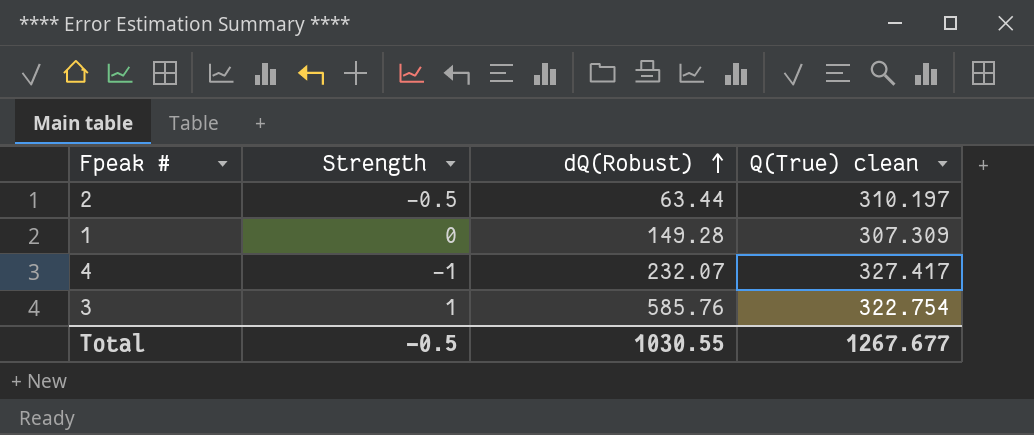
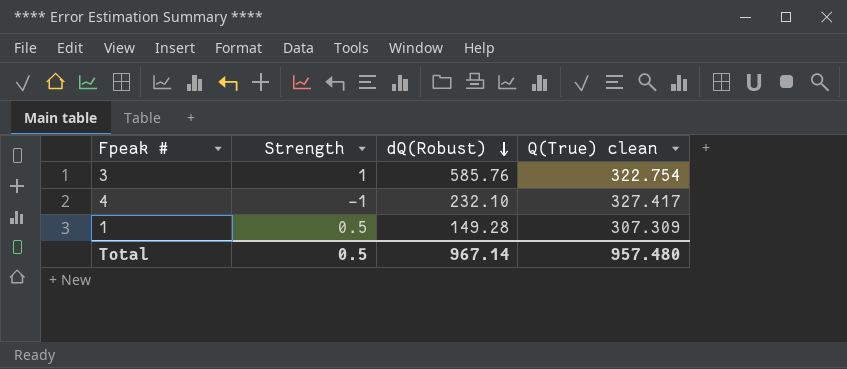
row order: dQ(Robust) ascending -> dQ(Robust) descending
row 2: -0.5 | 63.44 | 310.197 -> none
4 | dQ(Robust): 232.07 -> 232.10
1 | Strength: 0 -> 0.5
Total | Strength: -0.5 -> 0.5
Total | dQ(Robust): 1030.55 -> 967.14
Total | Q(True) clean: 1267.677 -> 957.480

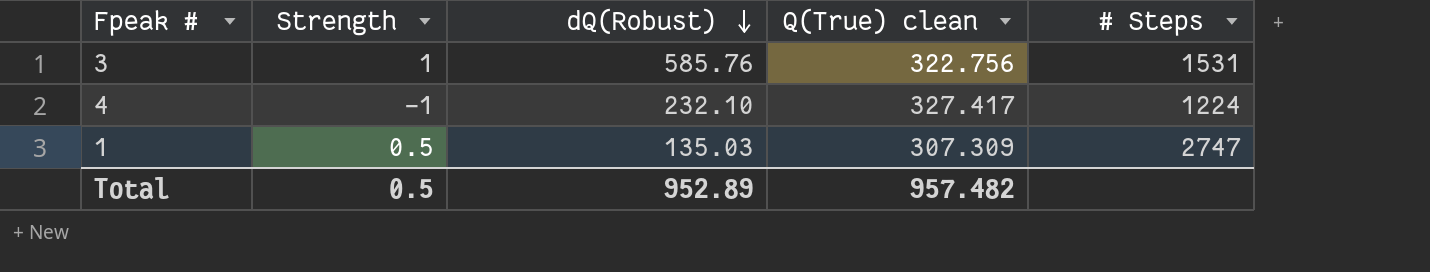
column # Steps | position: none -> 5
3 | Q(True) clean: 322.754 -> 322.756
1 | dQ(Robust): 149.28 -> 135.03
Total | dQ(Robust): 967.14 -> 952.89
Total | Q(True) clean: 957.480 -> 957.482

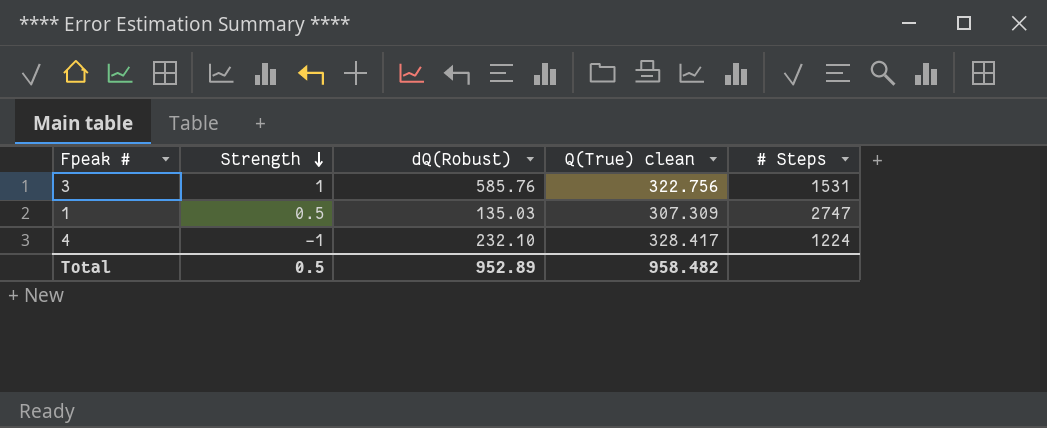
row order: dQ(Robust) descending -> Strength descending
4 | Q(True) clean: 327.417 -> 328.417
Total | Q(True) clean: 957.482 -> 958.482

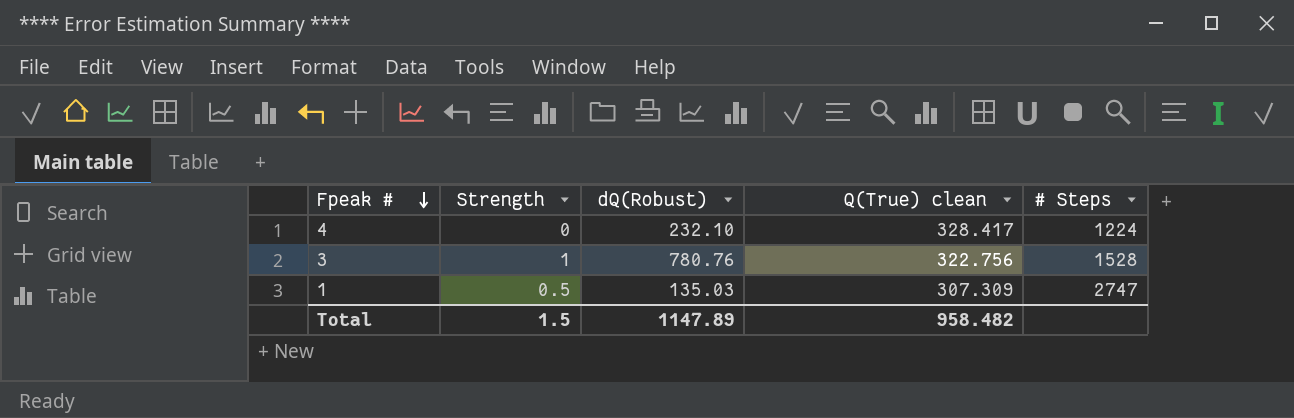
row order: Strength descending -> Fpeak # descending
4 | Strength: -1 -> 0
3 | dQ(Robust): 585.76 -> 780.76
3 | # Steps: 1531 -> 1528
Total | Strength: 0.5 -> 1.5
Total | dQ(Robust): 952.89 -> 1147.89

